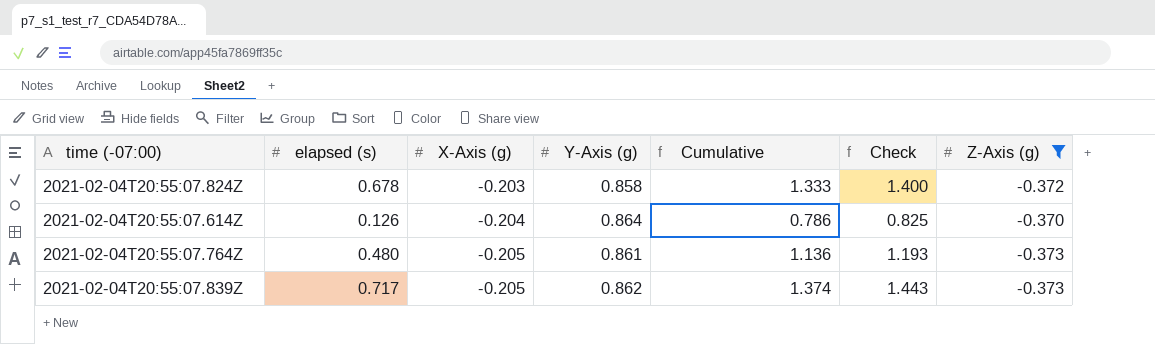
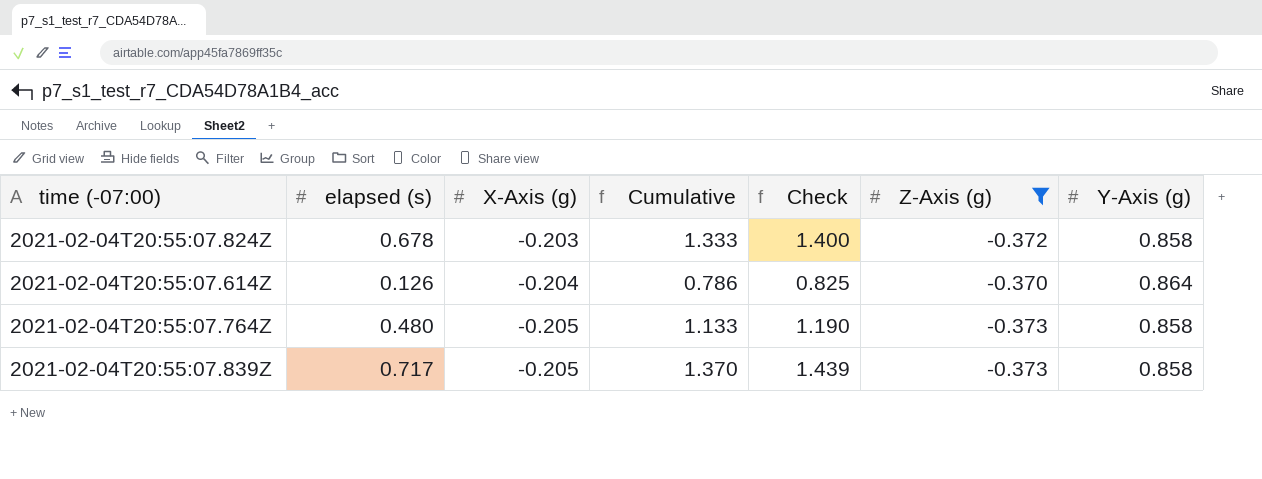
column Y-Axis (g) | position: 4 -> 7
2021-02-04T20:55:07.764Z | Cumulative: 1.136 -> 1.133
2021-02-04T20:55:07.764Z | Check: 1.193 -> 1.190
2021-02-04T20:55:07.764Z | Y-Axis (g): 0.861 -> 0.858
2021-02-04T20:55:07.839Z | Cumulative: 1.374 -> 1.370
2021-02-04T20:55:07.839Z | Check: 1.443 -> 1.439
2021-02-04T20:55:07.839Z | Y-Axis (g): 0.862 -> 0.858

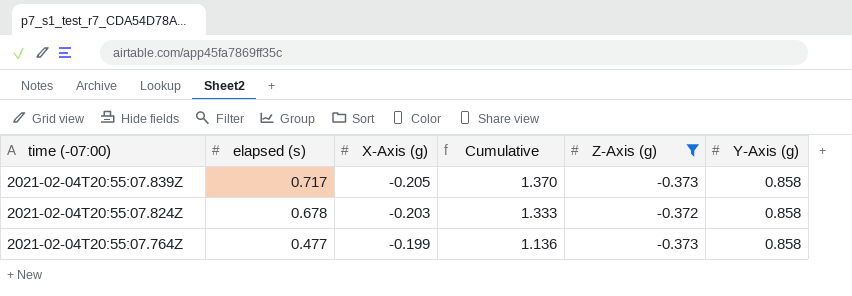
row order: X-Axis (g) descending -> time (-07:00) descending
column Check | formula: [Cumulative] * 1.05 -> none
row 2021-02-04T20:55:07.614Z: 0.126 | -0.204 | 0.786 | 0.825 | -0.370 | 0.864 -> none
2021-02-04T20:55:07.764Z | elapsed (s): 0.480 -> 0.477
2021-02-04T20:55:07.764Z | X-Axis (g): -0.205 -> -0.199
2021-02-04T20:55:07.764Z | Cumulative: 1.133 -> 1.136

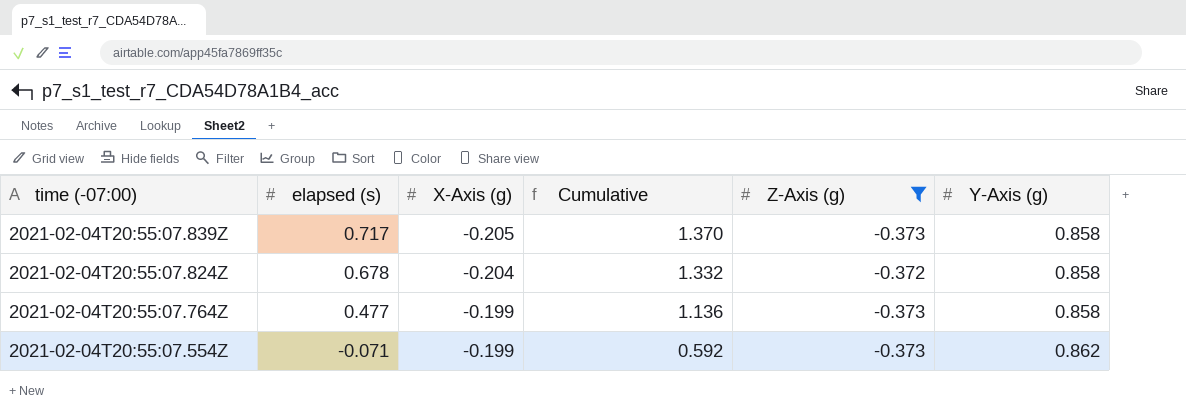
2021-02-04T20:55:07.824Z | X-Axis (g): -0.203 -> -0.204
2021-02-04T20:55:07.824Z | Cumulative: 1.333 -> 1.332
row 2021-02-04T20:55:07.554Z: none -> -0.071 | -0.199 | 0.592 | -0.373 | 0.862

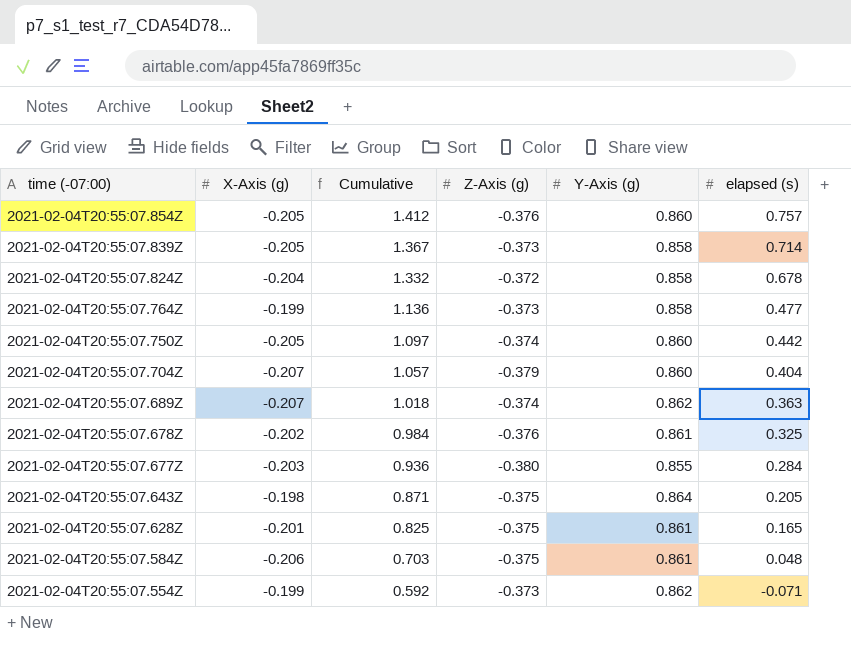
filter: Z-Axis (g) >= -0.373 -> none
column elapsed (s) | position: 2 -> 6
2021-02-04T20:55:07.839Z | Cumulative: 1.370 -> 1.367
2021-02-04T20:55:07.839Z | elapsed (s): 0.717 -> 0.714

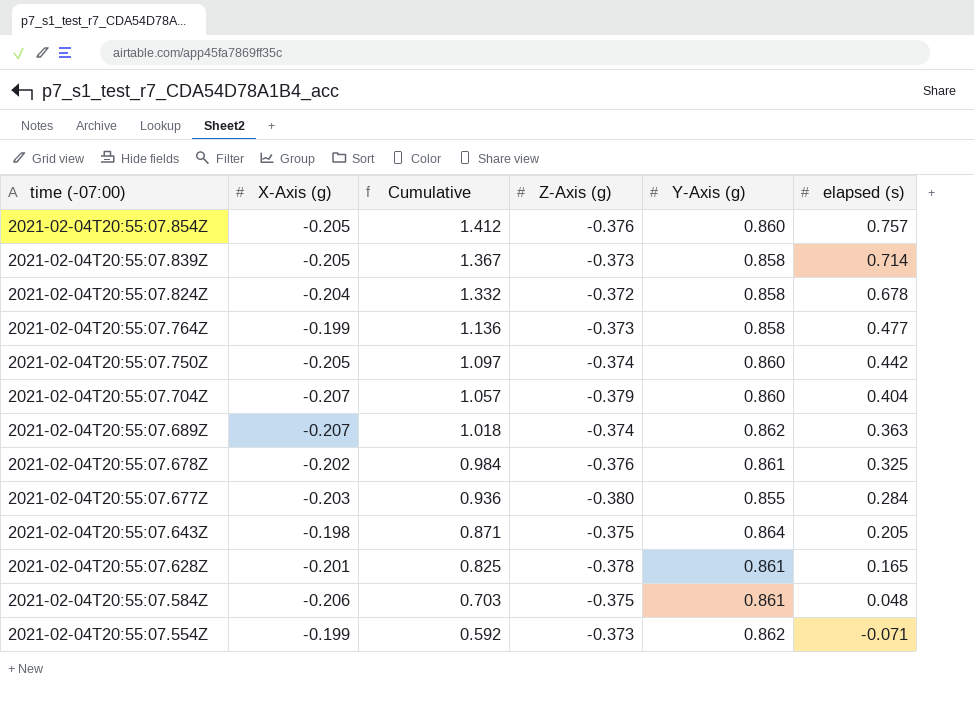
2021-02-04T20:55:07.628Z | Z-Axis (g): -0.375 -> -0.378

